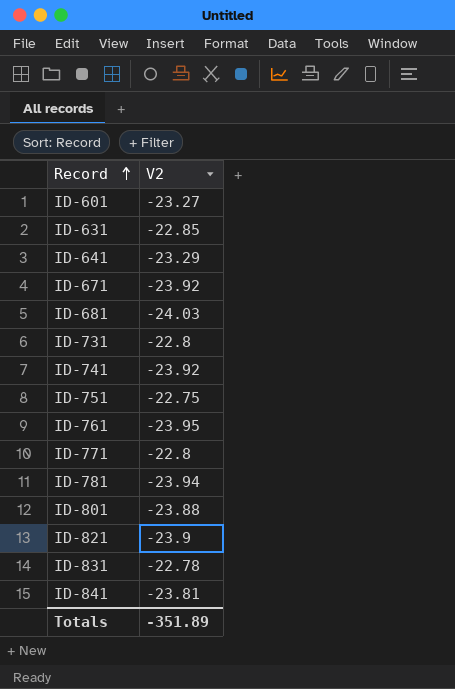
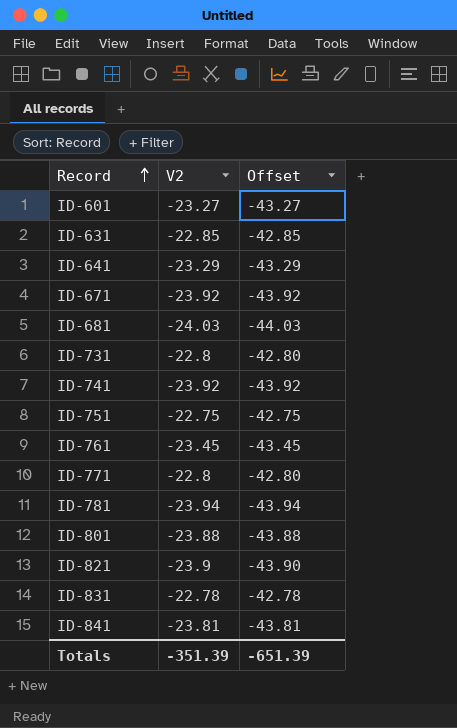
column Offset | formula: none -> [V2] - 20
ID-761 | V2: -23.95 -> -23.45
Totals | V2: -351.89 -> -351.39

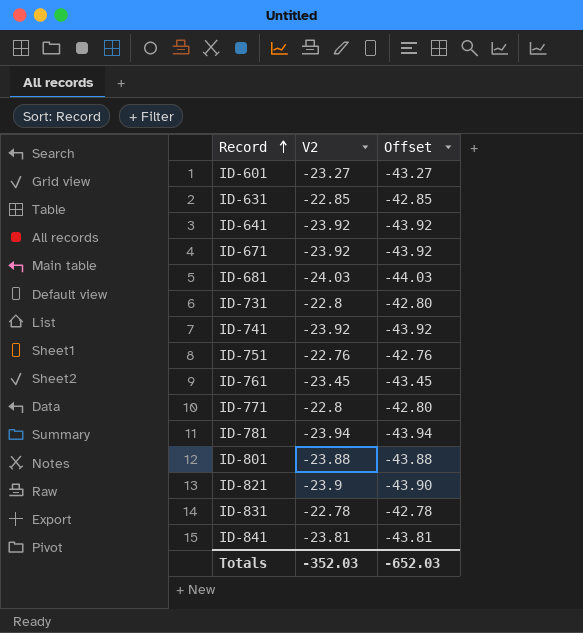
ID-641 | V2: -23.29 -> -23.92
ID-641 | Offset: -43.29 -> -43.92
ID-751 | V2: -22.75 -> -22.76
ID-751 | Offset: -42.75 -> -42.76
Totals | V2: -351.39 -> -352.03
Totals | Offset: -651.39 -> -652.03

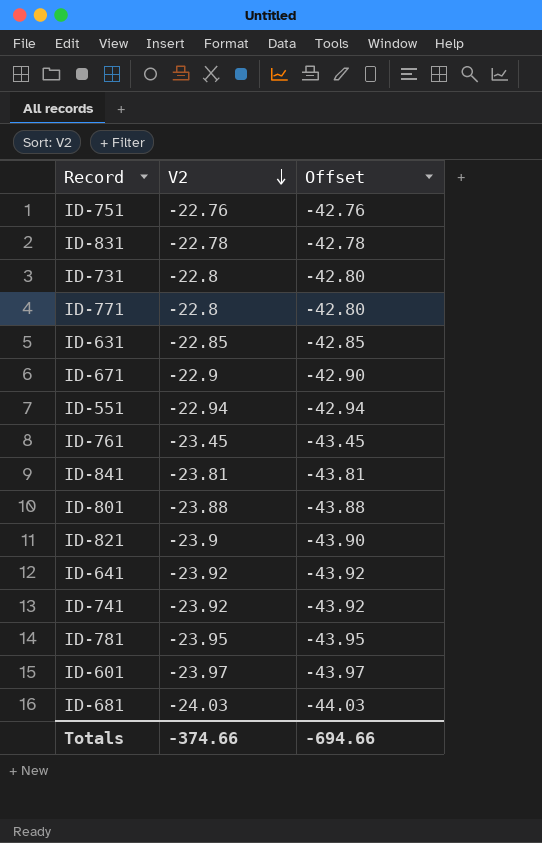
row order: Record ascending -> V2 descending
ID-671 | V2: -23.92 -> -22.9
ID-671 | Offset: -43.92 -> -42.90
row ID-551: none -> -22.94 | -42.94
ID-781 | V2: -23.94 -> -23.95
ID-781 | Offset: -43.94 -> -43.95
ID-601 | V2: -23.27 -> -23.97
ID-601 | Offset: -43.27 -> -43.97
Totals | V2: -352.03 -> -374.66
Totals | Offset: -652.03 -> -694.66

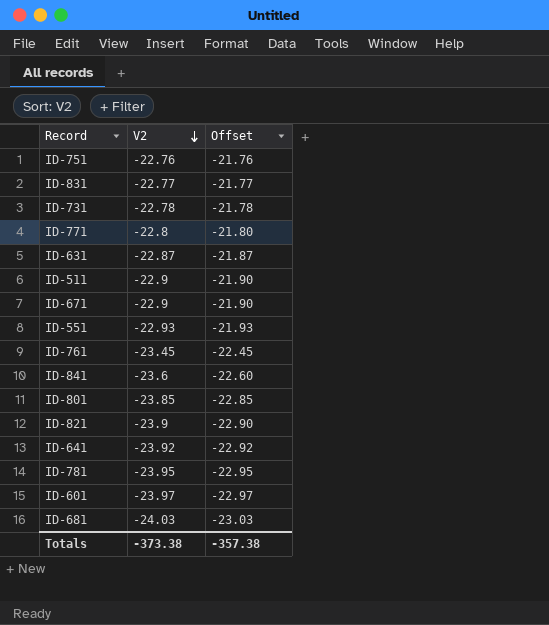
column Offset | formula: [V2] - 20 -> [V2] + 1
row ID-741: -23.92 | -43.92 -> none
ID-831 | V2: -22.78 -> -22.77
ID-731 | V2: -22.8 -> -22.78
ID-631 | V2: -22.85 -> -22.87
row ID-511: none -> -22.9 | -21.90
ID-551 | V2: -22.94 -> -22.93
ID-841 | V2: -23.81 -> -23.6
ID-801 | V2: -23.88 -> -23.85
Totals | V2: -374.66 -> -373.38
Totals | Offset: -694.66 -> -357.38

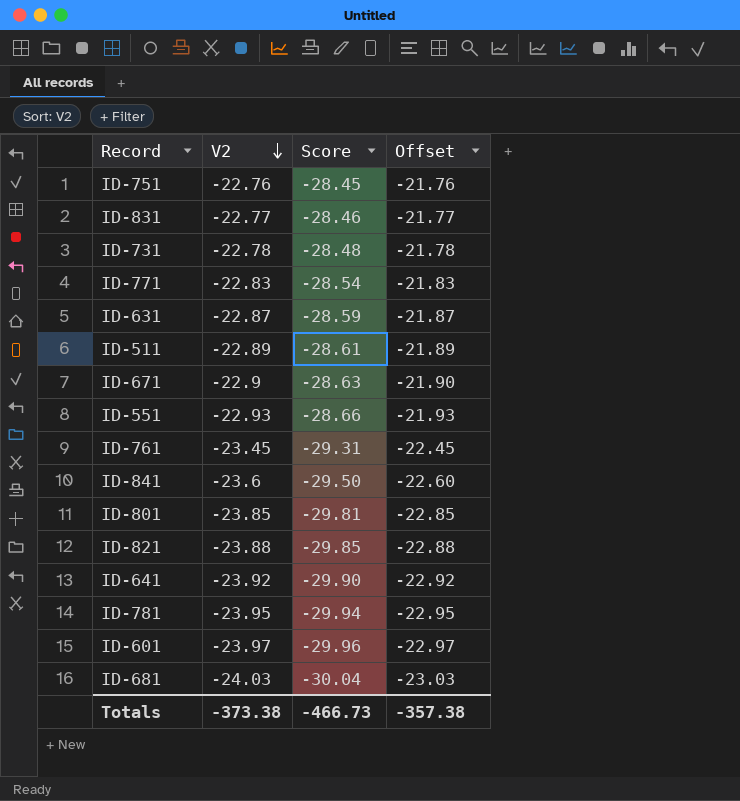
column Score | formula: none -> [V2] * 1.25
ID-771 | V2: -22.8 -> -22.83
ID-771 | Offset: -21.80 -> -21.83
ID-511 | V2: -22.9 -> -22.89
ID-511 | Offset: -21.90 -> -21.89
ID-821 | V2: -23.9 -> -23.88
ID-821 | Offset: -22.90 -> -22.88

